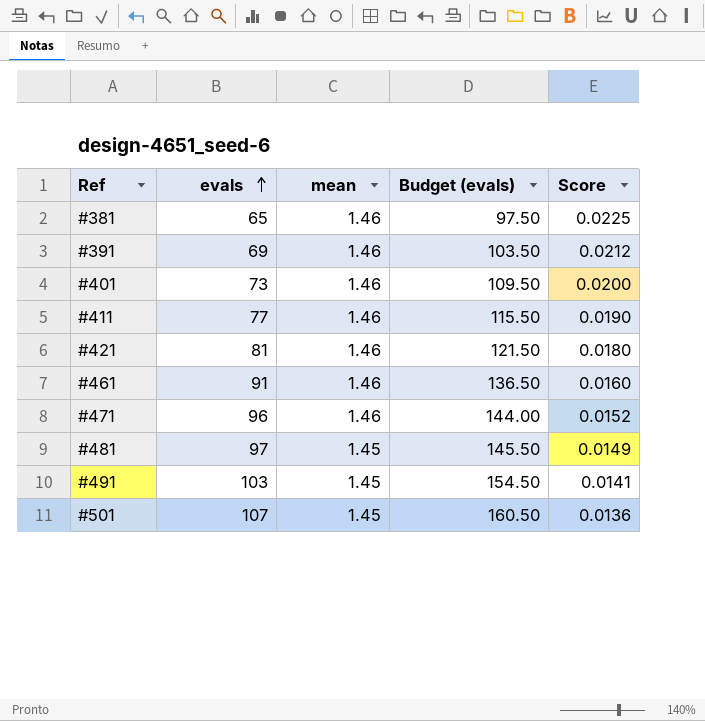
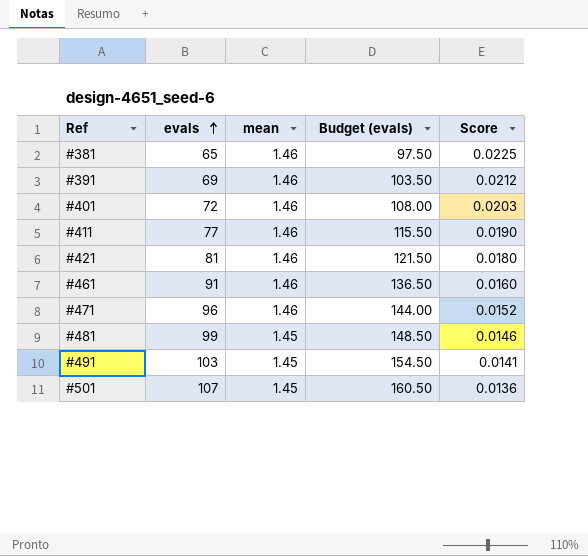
#401 | evals: 73 -> 72
#401 | Budget (evals): 109.50 -> 108.00
#401 | Score: 0.0200 -> 0.0203
#481 | evals: 97 -> 99
#481 | Budget (evals): 145.50 -> 148.50
#481 | Score: 0.0149 -> 0.0146

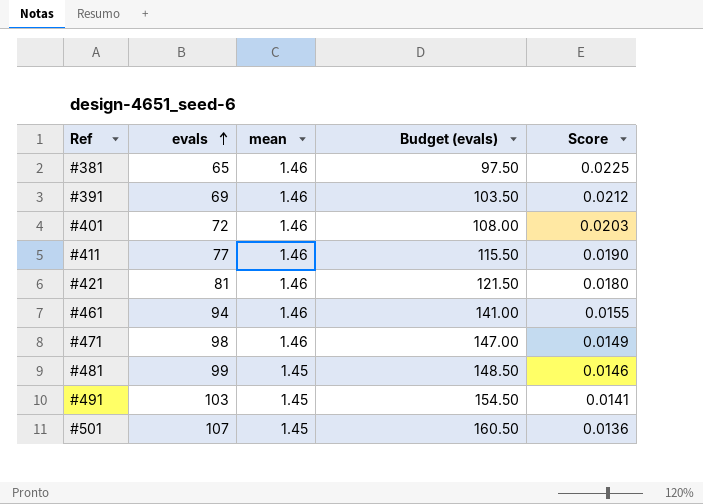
#461 | evals: 91 -> 94
#461 | Budget (evals): 136.50 -> 141.00
#461 | Score: 0.0160 -> 0.0155
#471 | evals: 96 -> 98
#471 | Budget (evals): 144.00 -> 147.00
#471 | Score: 0.0152 -> 0.0149

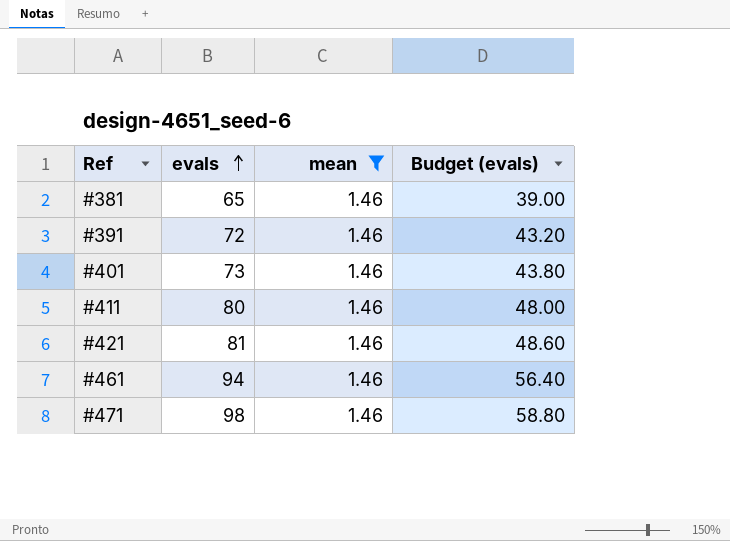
filter: none -> mean = 1.46
column Score | formula: [mean] / [evals] -> none
column Budget (evals) | formula: [evals] * 1.5 -> [evals] * 0.6
#391 | evals: 69 -> 72
#401 | evals: 72 -> 73
#411 | evals: 77 -> 80

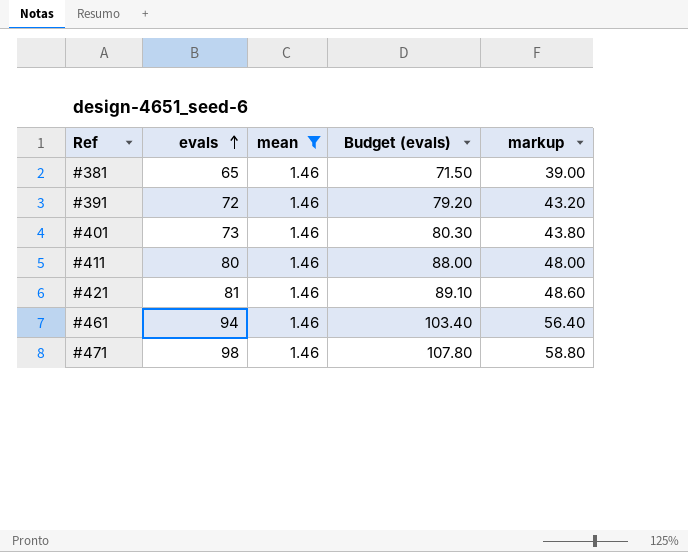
column Budget (evals) | formula: [evals] * 0.6 -> [evals] * 1.1
column markup | formula: none -> [evals] * 0.6

